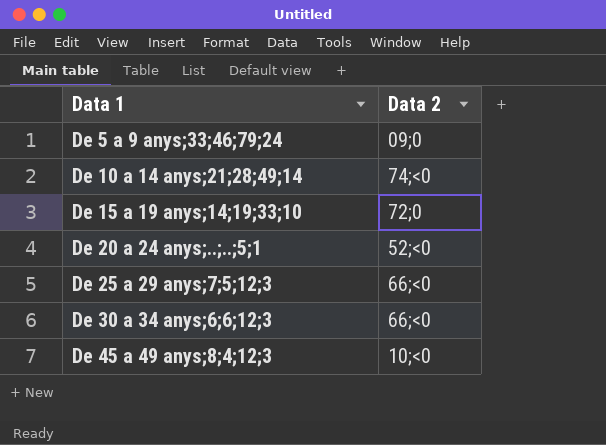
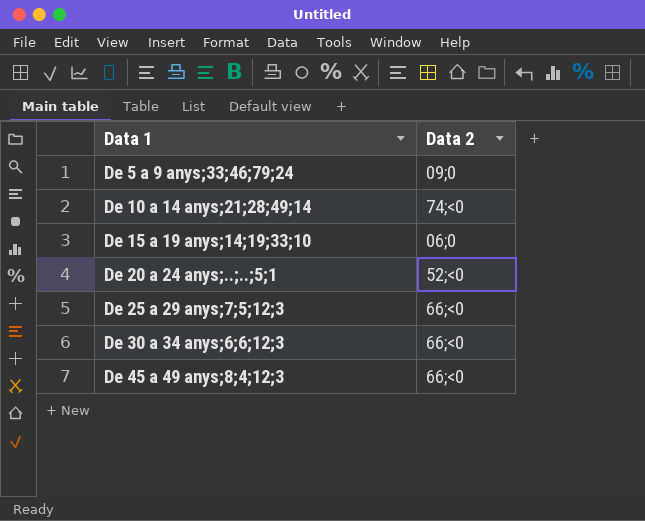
De 15 a 19 anys;14;19;33;10 | Data 2: 72;0 -> 06;0
De 45 a 49 anys;8;4;12;3 | Data 2: 10;<0 -> 66;<0

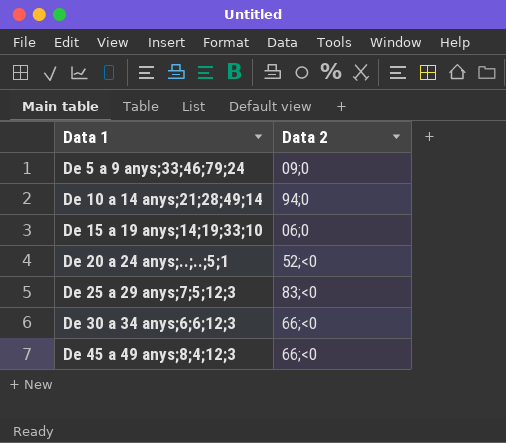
De 10 a 14 anys;21;28;49;14 | Data 2: 74;<0 -> 94;0
De 25 a 29 anys;7;5;12;3 | Data 2: 66;<0 -> 83;<0

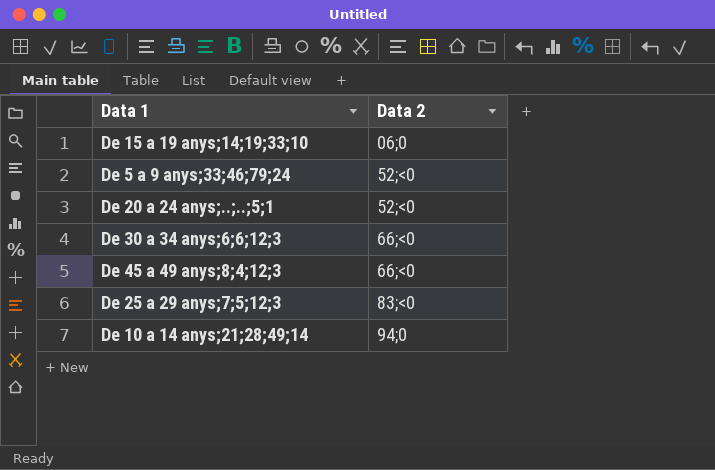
row order: Data 1 ascending -> Data 2 ascending
De 5 a 9 anys;33;46;79;24 | Data 2: 09;0 -> 52;<0

